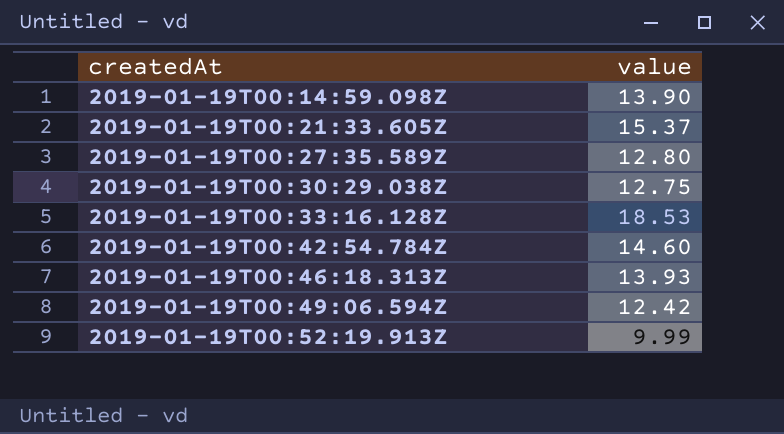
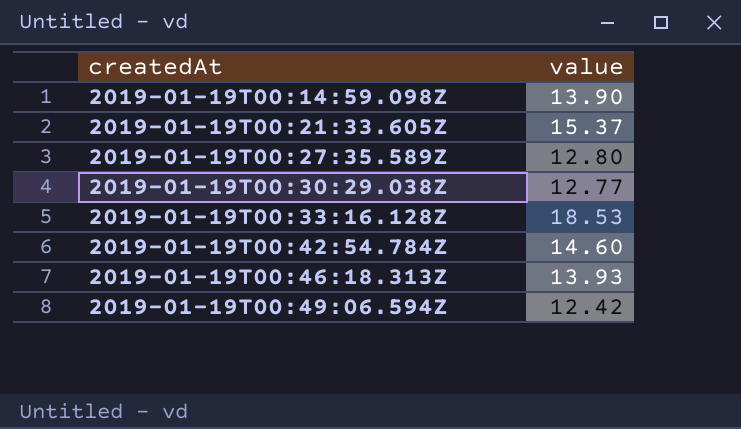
row 2019-01-19T00:52:19.913Z: 9.99 -> none
2019-01-19T00:30:29.038Z | value: 12.75 -> 12.77

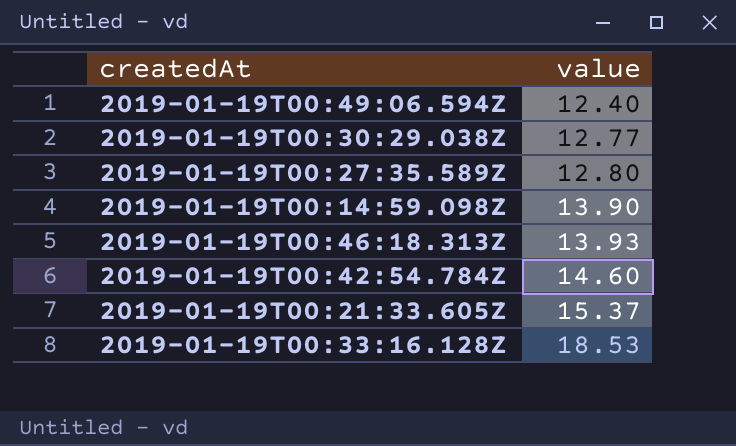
row order: createdAt ascending -> value ascending
2019-01-19T00:49:06.594Z | value: 12.42 -> 12.40

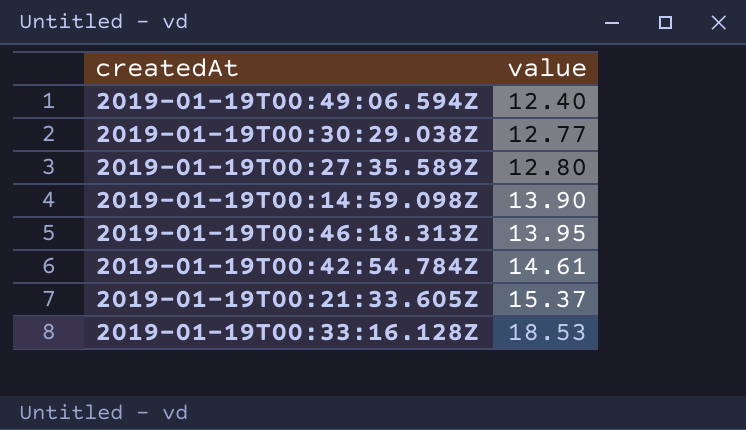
2019-01-19T00:46:18.313Z | value: 13.93 -> 13.95
2019-01-19T00:42:54.784Z | value: 14.60 -> 14.61

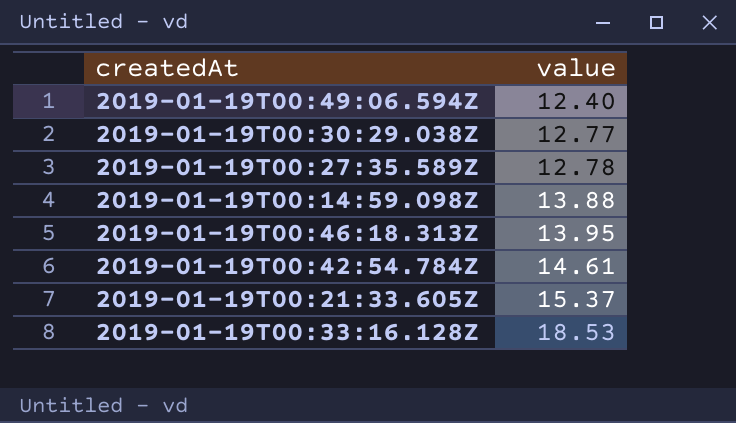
2019-01-19T00:27:35.589Z | value: 12.80 -> 12.78
2019-01-19T00:14:59.098Z | value: 13.90 -> 13.88

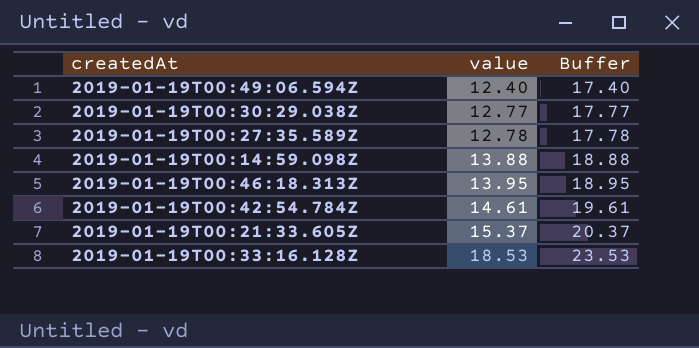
column Buffer | formula: none -> [value] + 5

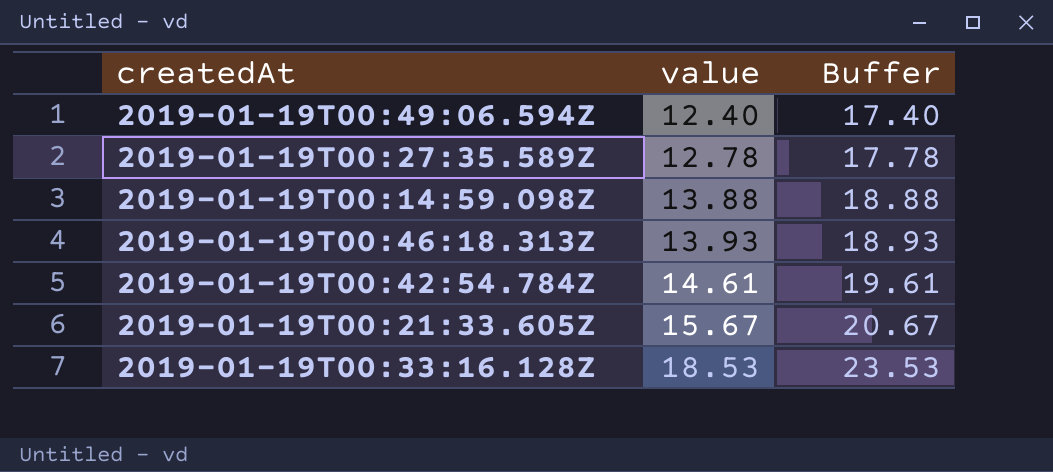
row 2019-01-19T00:30:29.038Z: 12.77 | 17.77 -> none
2019-01-19T00:46:18.313Z | value: 13.95 -> 13.93
2019-01-19T00:46:18.313Z | Buffer: 18.95 -> 18.93
2019-01-19T00:21:33.605Z | value: 15.37 -> 15.67
2019-01-19T00:21:33.605Z | Buffer: 20.37 -> 20.67

